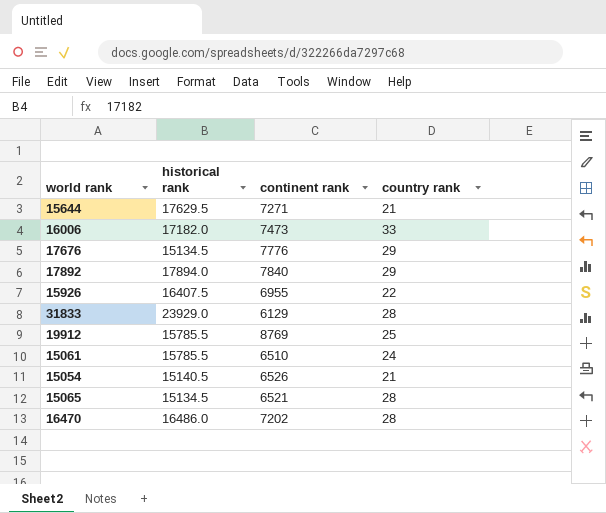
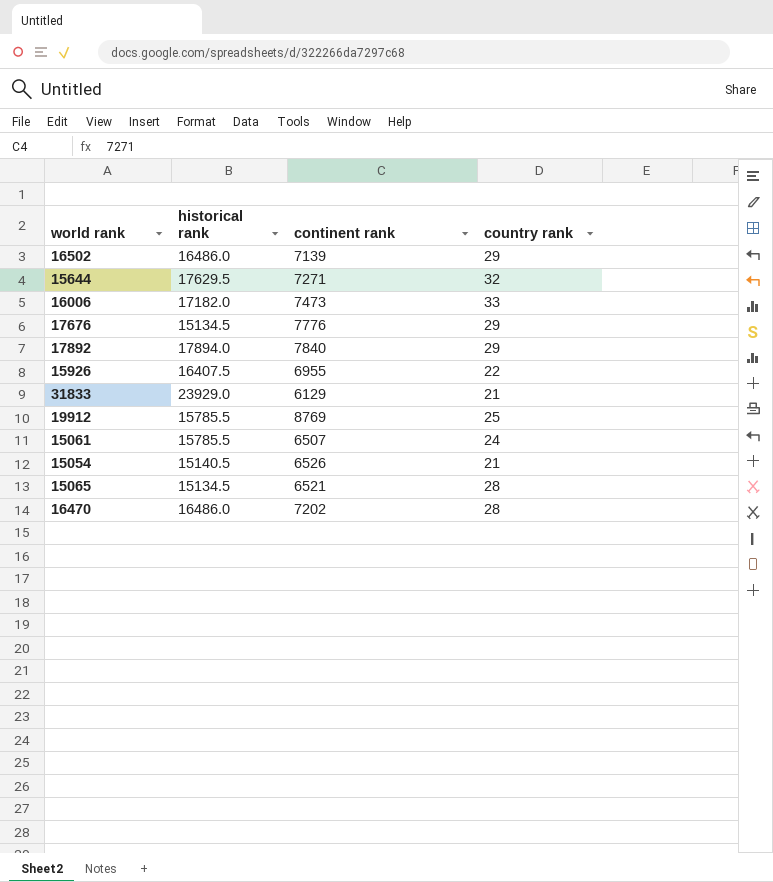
row 16502: none -> 16486.0 | 7139 | 29
15644 | country rank: 21 -> 32
31833 | country rank: 28 -> 21
15061 | continent rank: 6510 -> 6507

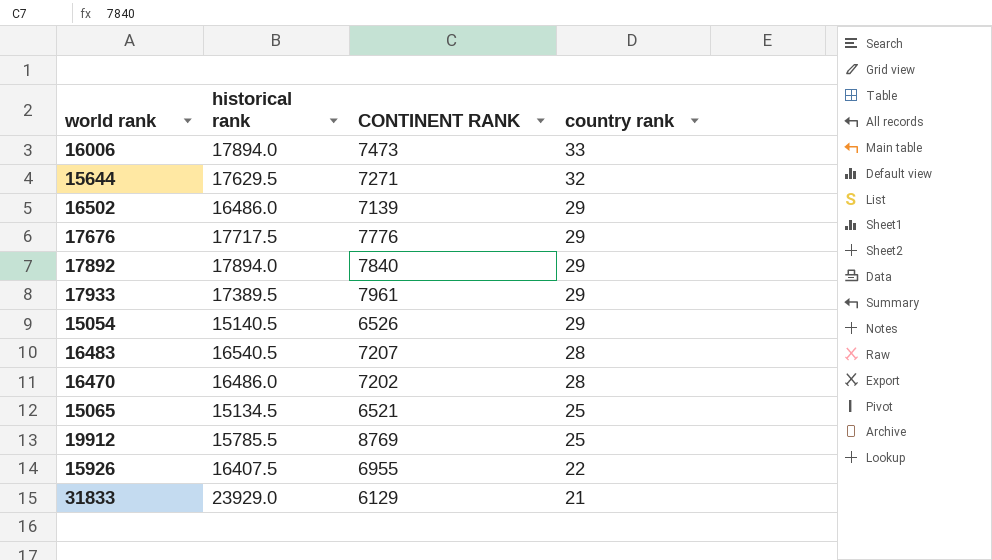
row order: none -> country rank descending
column name: continent rank -> CONTINENT RANK
row 15061: 15785.5 | 6507 | 24 -> none
16006 | historical rank: 17182.0 -> 17894.0
17676 | historical rank: 15134.5 -> 17717.5
row 17933: none -> 17389.5 | 7961 | 29
15054 | country rank: 21 -> 29
row 16483: none -> 16540.5 | 7207 | 28
15065 | country rank: 28 -> 25

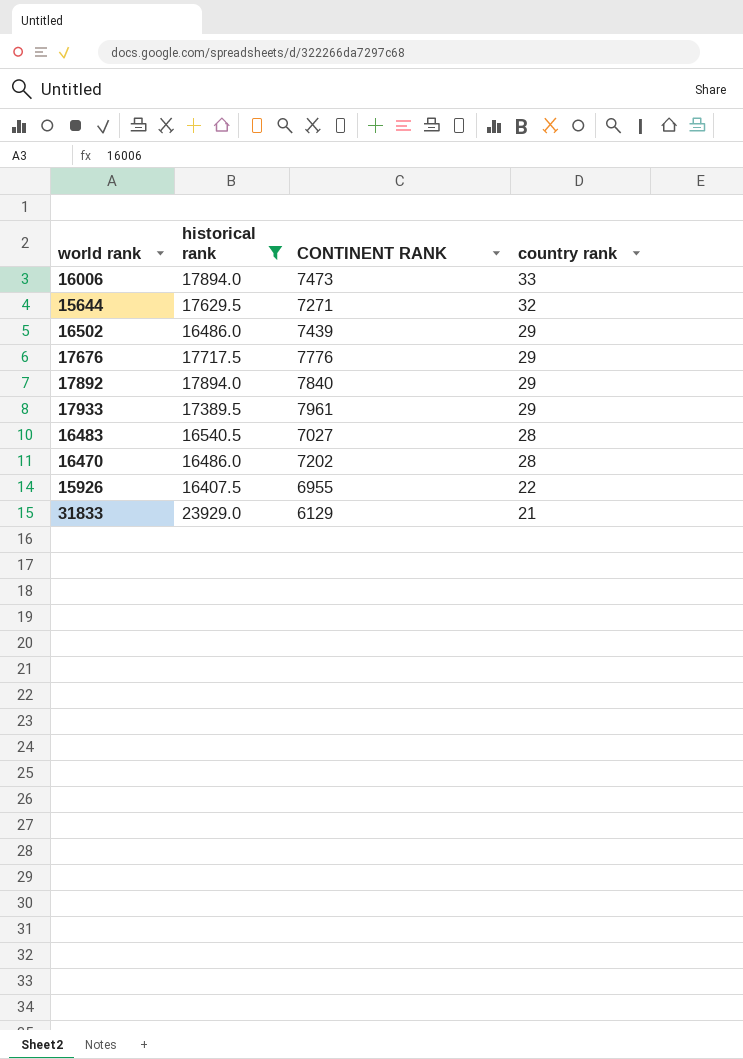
filter: none -> historical rank >= 16407.5
16502 | CONTINENT RANK: 7139 -> 7439
16483 | CONTINENT RANK: 7207 -> 7027

